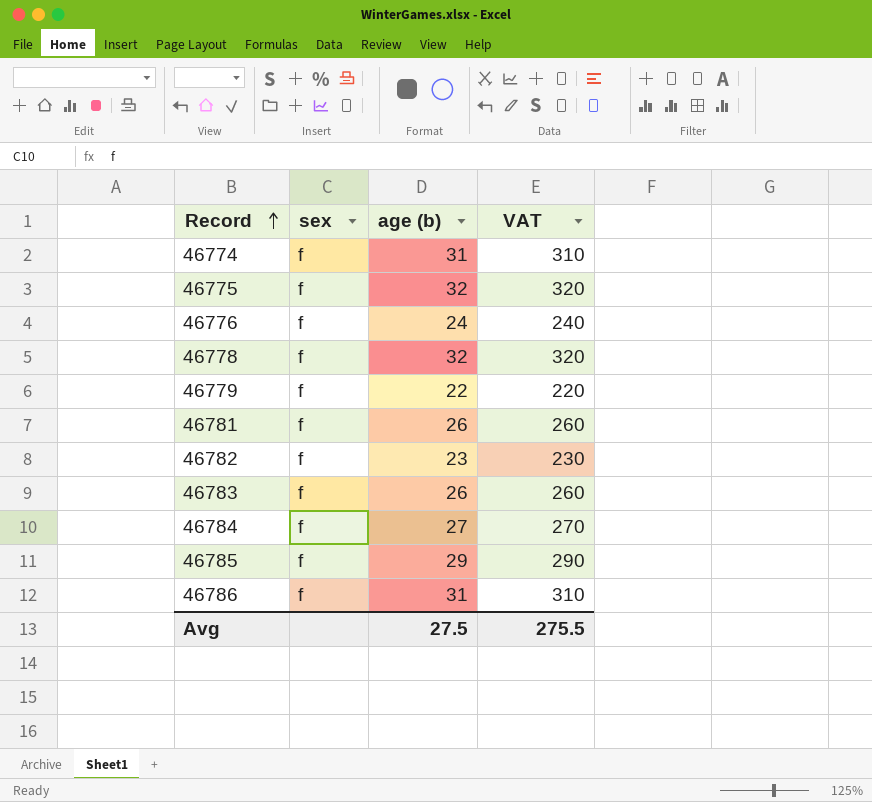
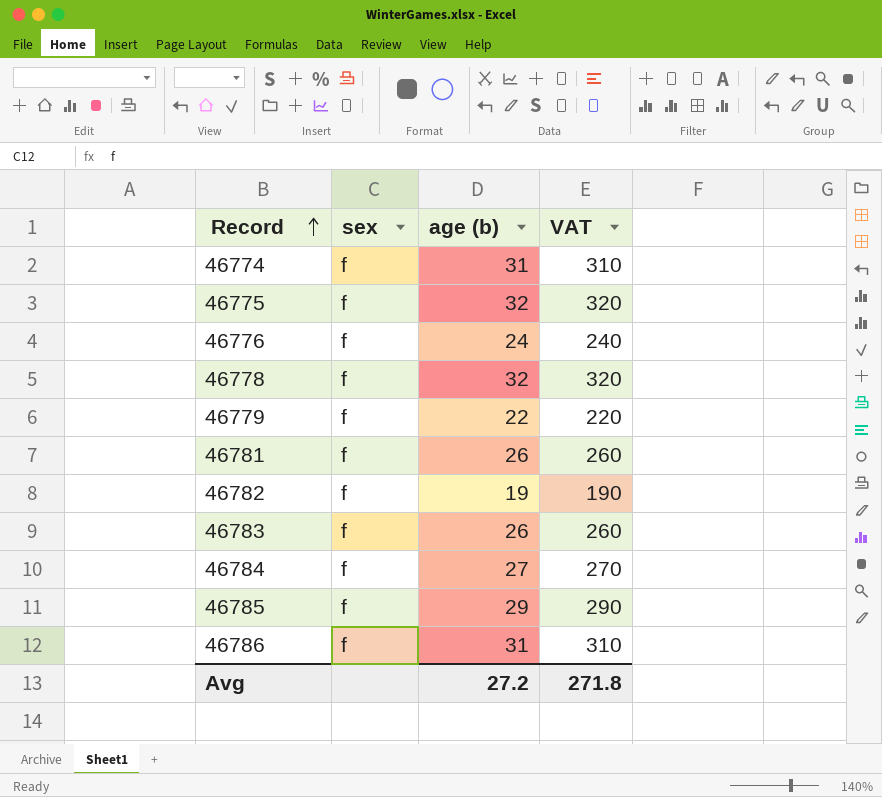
46782 | age (b): 23 -> 19
46782 | VAT: 230 -> 190
Avg | age (b): 27.5 -> 27.2
Avg | VAT: 275.5 -> 271.8

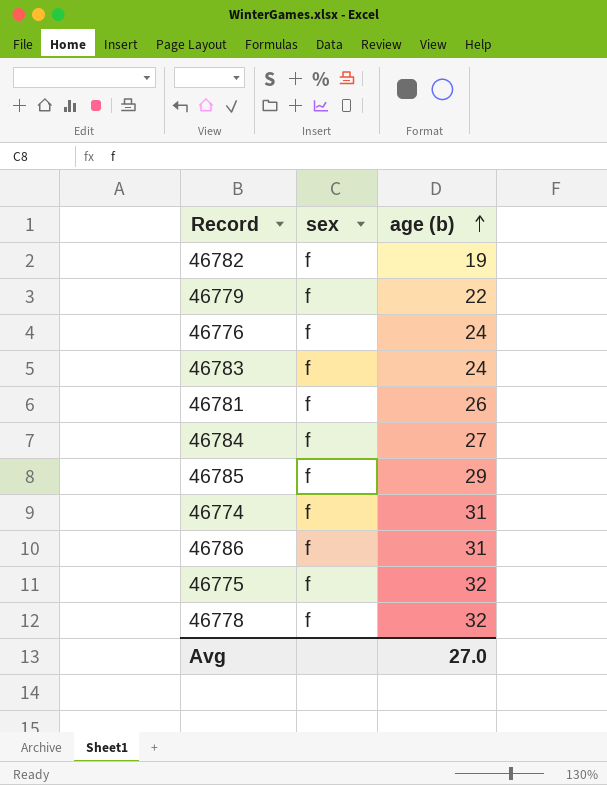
row order: Record ascending -> age (b) ascending
column VAT | formula: [age (b)] * 10 -> none
46783 | age (b): 26 -> 24
Avg | age (b): 27.2 -> 27.0

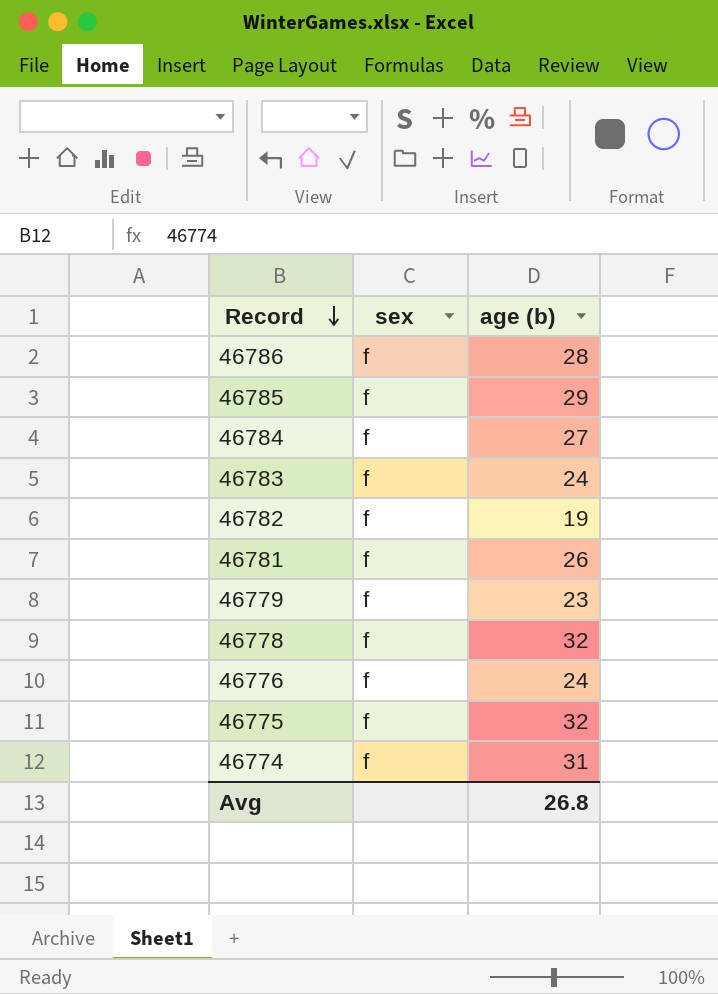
row order: age (b) ascending -> Record descending
46786 | age (b): 31 -> 28
46779 | age (b): 22 -> 23
Avg | age (b): 27.0 -> 26.8

